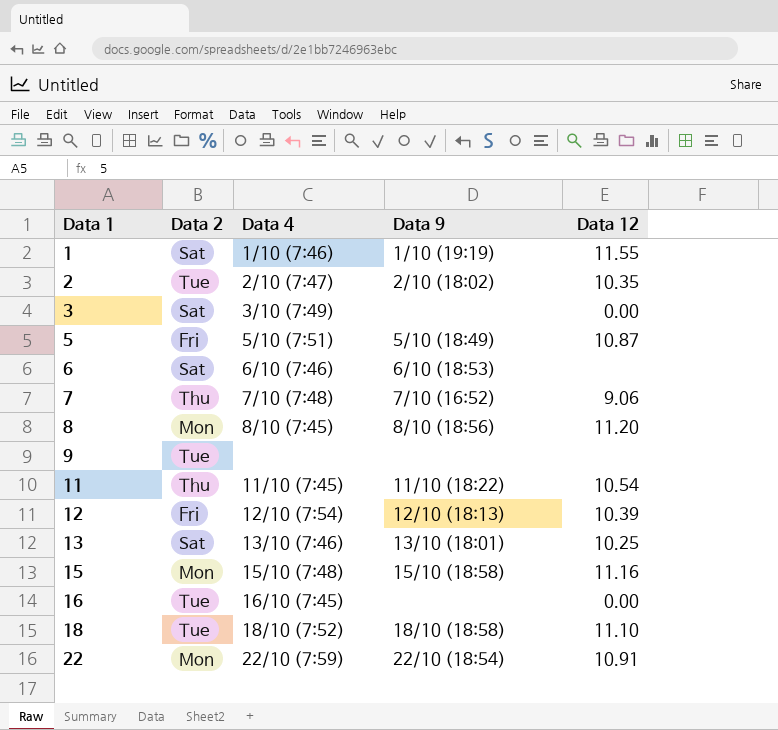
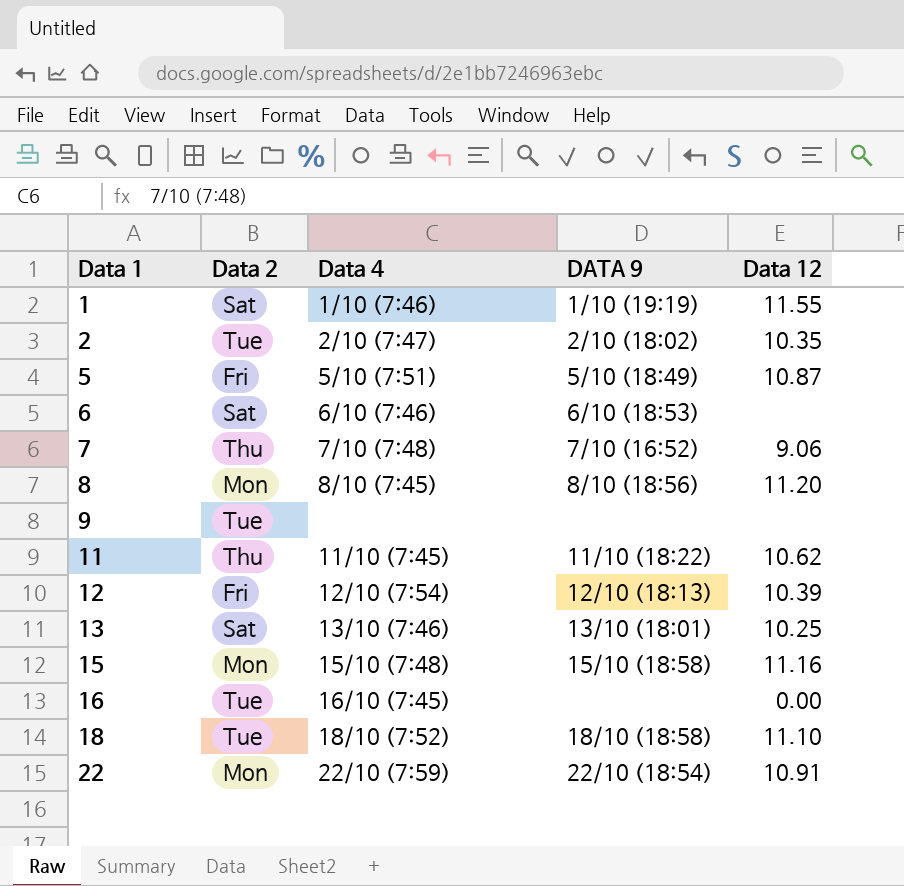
column name: Data 9 -> DATA 9
row 3: Sat | 3/10 (7:49) | none | 0.00 -> none
11 | Data 12: 10.54 -> 10.62

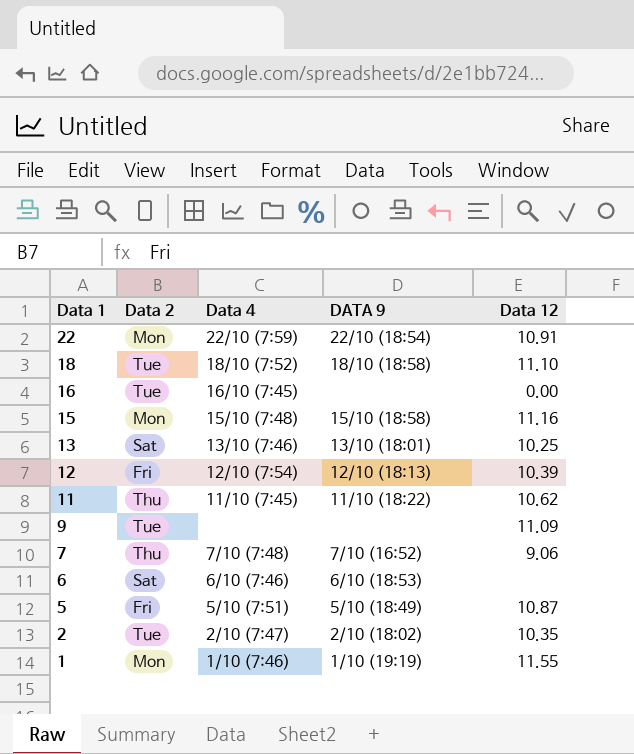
row order: Data 1 ascending -> Data 1 descending
row 8: Mon | 8/10 (7:45) | 8/10 (18:56) | 11.20 -> none
9 | Data 12: none -> 11.09
1 | Data 2: Sat -> Mon

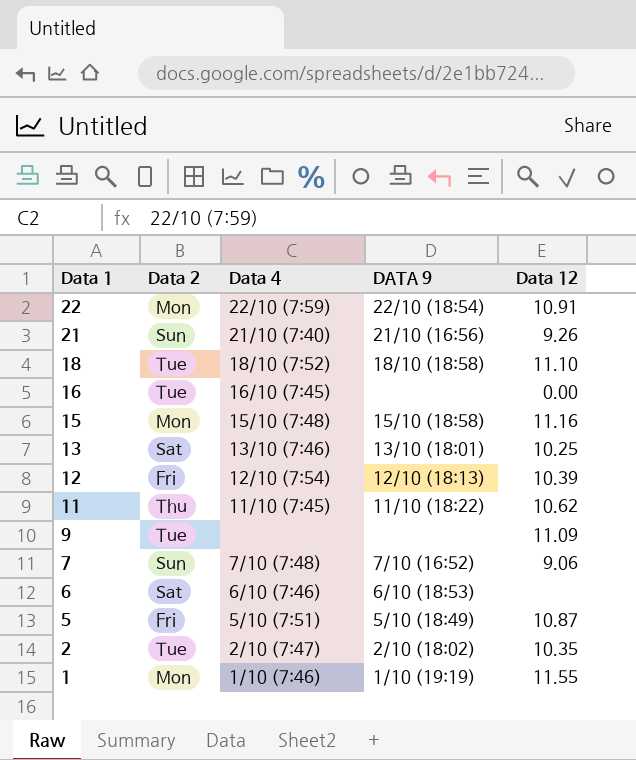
row 21: none -> Sun | 21/10 (7:40) | 21/10 (16:56) | 9.26
7 | Data 2: Thu -> Sun

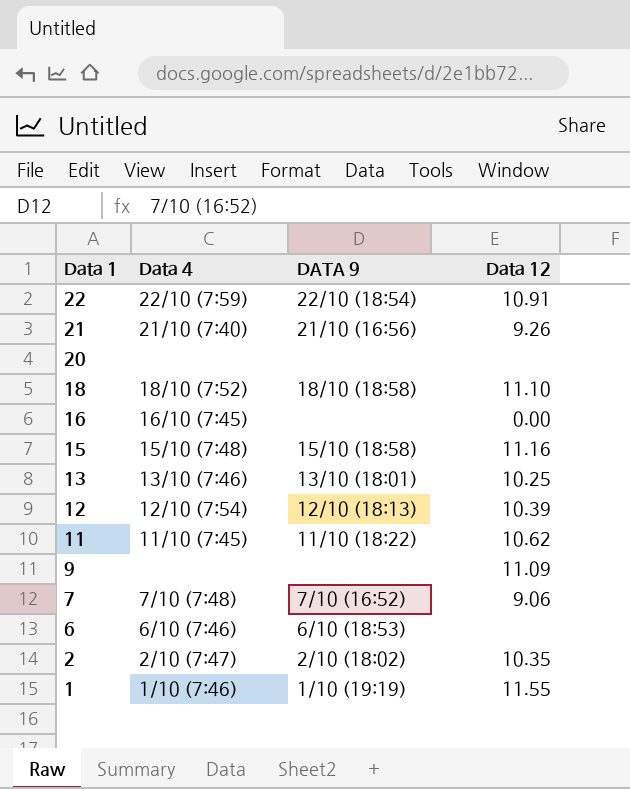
column Data 2 | position: 2 -> none
row 5: Fri | 5/10 (7:51) | 5/10 (18:49) | 10.87 -> none
row 20: none -> none | none | none

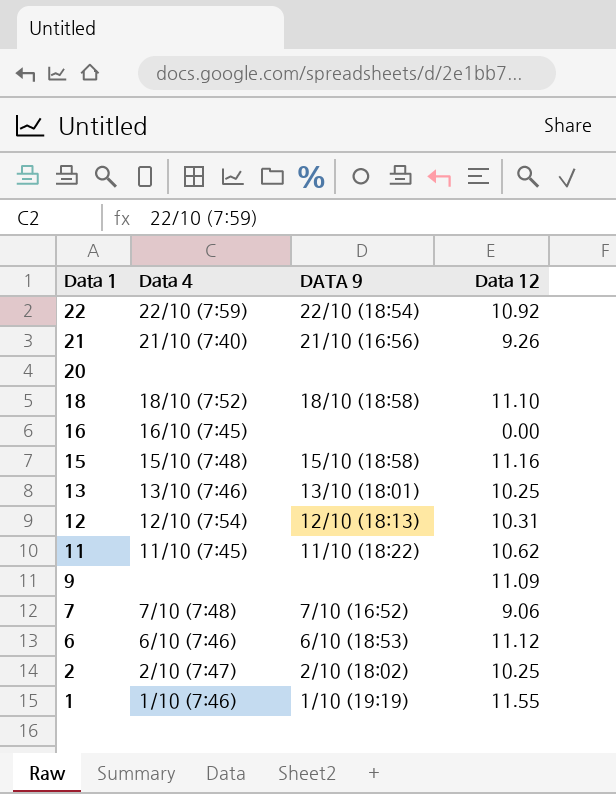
22 | Data 12: 10.91 -> 10.92
12 | Data 12: 10.39 -> 10.31
6 | Data 12: none -> 11.12
2 | Data 12: 10.35 -> 10.25

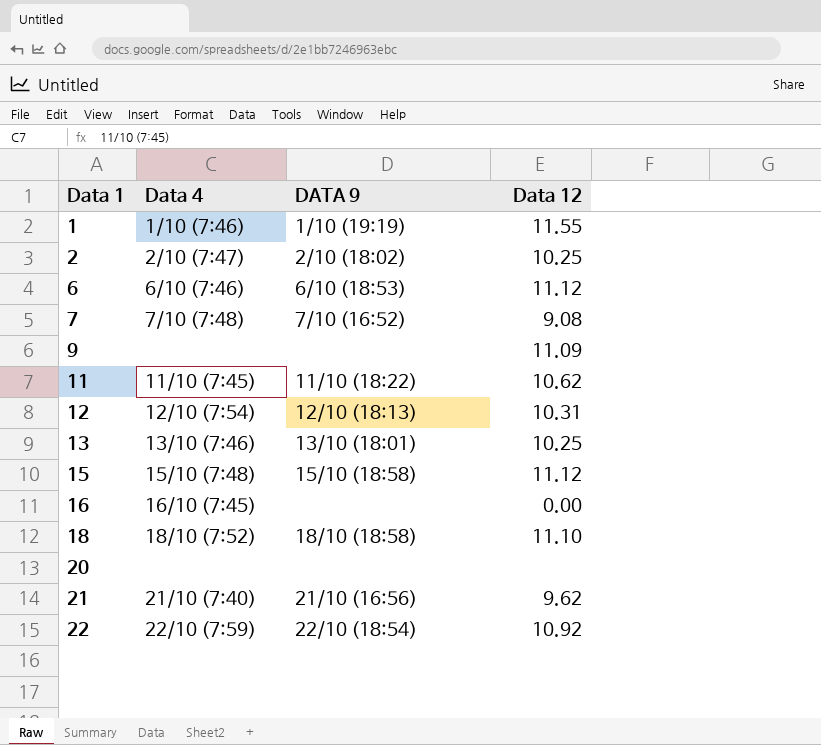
row order: Data 1 descending -> Data 1 ascending
7 | Data 12: 9.06 -> 9.08
15 | Data 12: 11.16 -> 11.12
21 | Data 12: 9.26 -> 9.62

